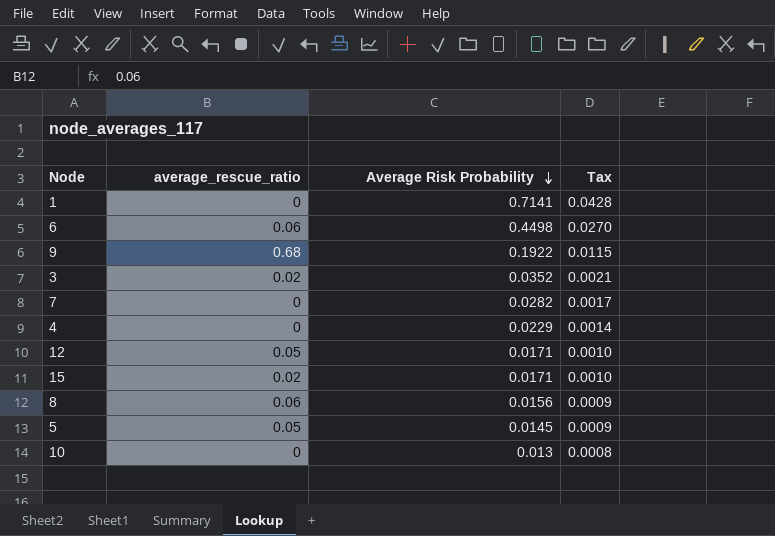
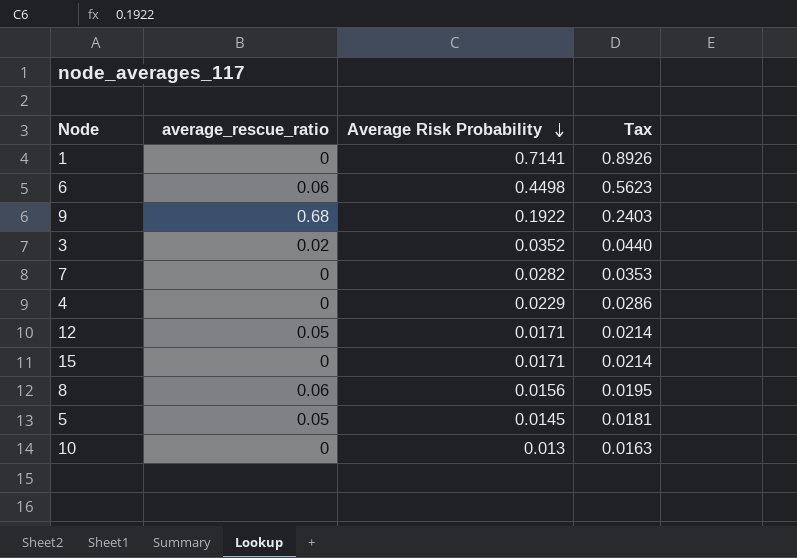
column Tax | formula: [Average Risk Probability] * 0.06 -> [Average Risk Probability] * 1.25
15 | average_rescue_ratio: 0.02 -> 0

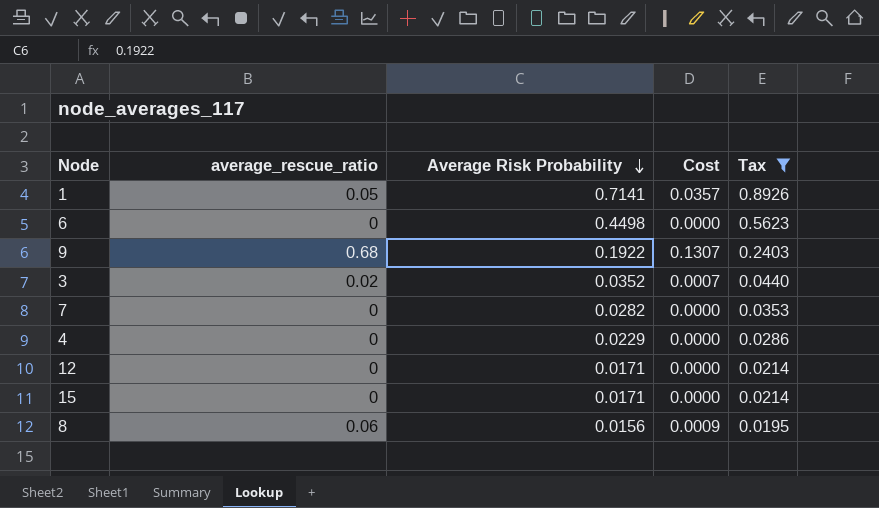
filter: none -> Tax >= 0.0195
column Cost | formula: none -> [average_rescue_ratio] * [Average Risk Probability]
1 | average_rescue_ratio: 0 -> 0.05
6 | average_rescue_ratio: 0.06 -> 0
12 | average_rescue_ratio: 0.05 -> 0

